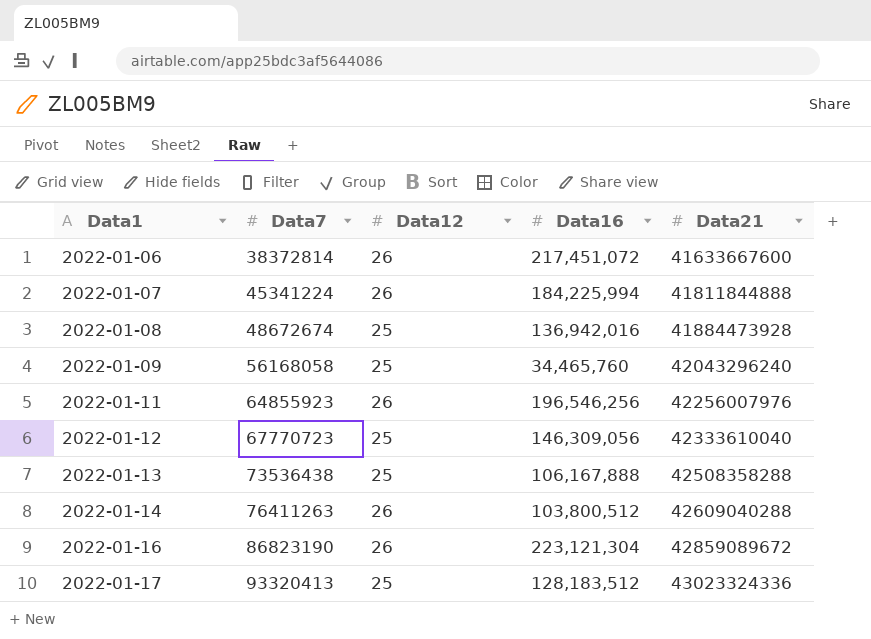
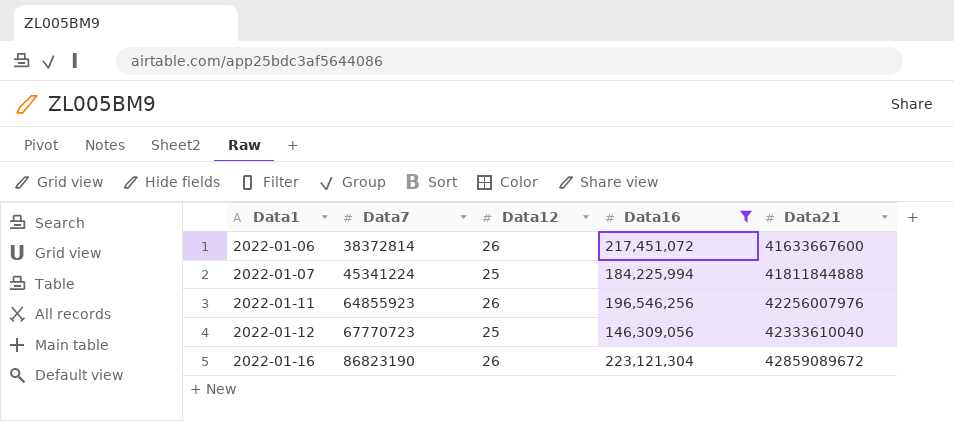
filter: none -> Data16 >= 146,309,056
2022-01-07 | Data12: 26 -> 25

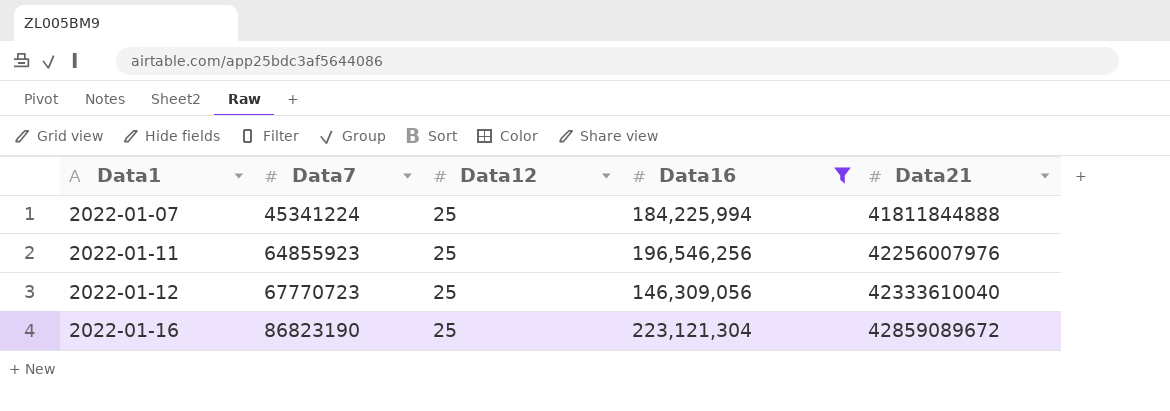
row 2022-01-06: 38372814 | 26 | 217,451,072 | 41633667600 -> none
2022-01-11 | Data12: 26 -> 25
2022-01-16 | Data12: 26 -> 25

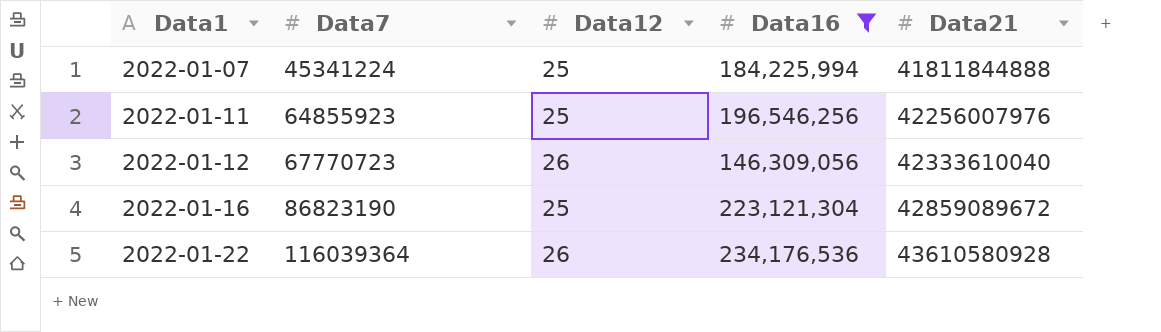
2022-01-12 | Data12: 25 -> 26
row 2022-01-22: none -> 116039364 | 26 | 234,176,536 | 43610580928

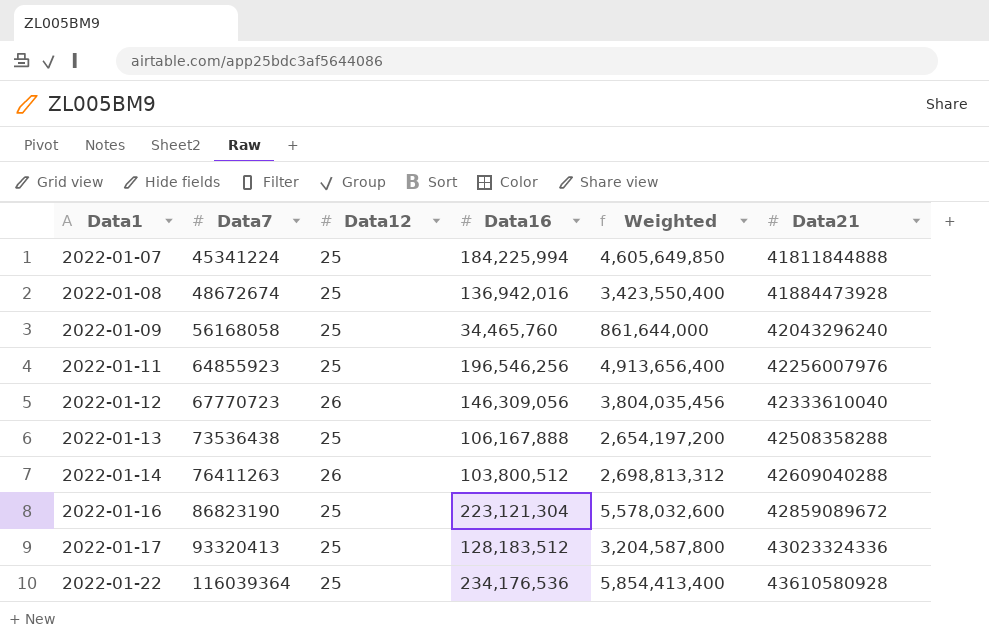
filter: Data16 >= 146,309,056 -> none
column Weighted | formula: none -> [Data12] * [Data16]
2022-01-22 | Data12: 26 -> 25

